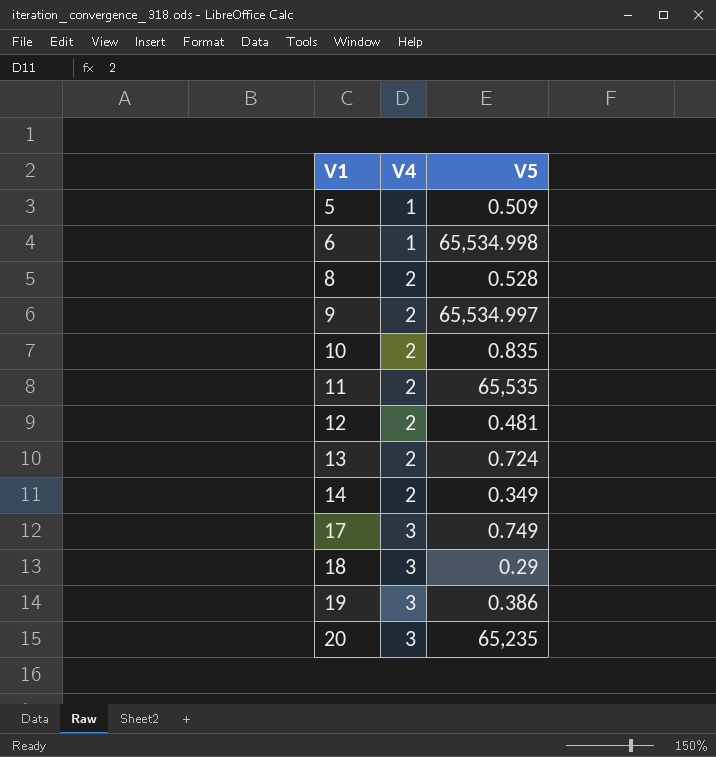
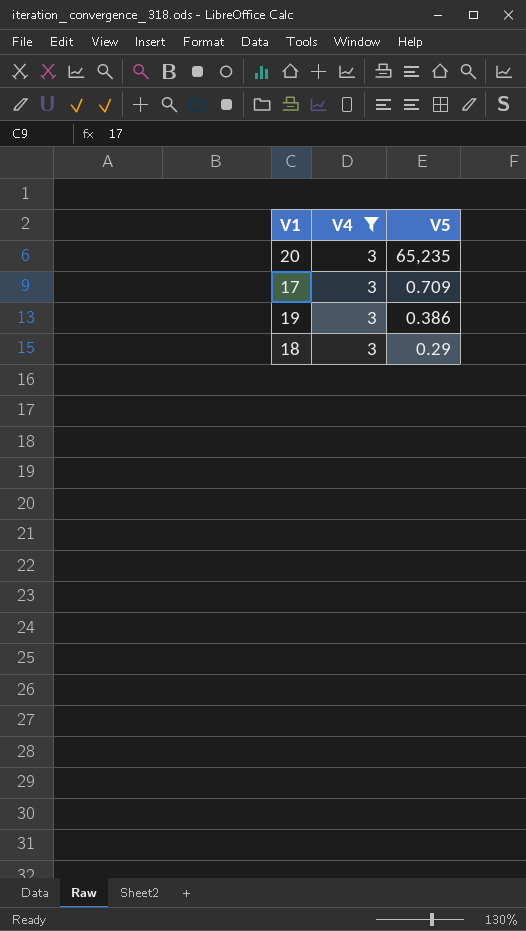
filter: none -> V4 = 3
row order: V1 ascending -> V5 descending
17 | V5: 0.749 -> 0.709

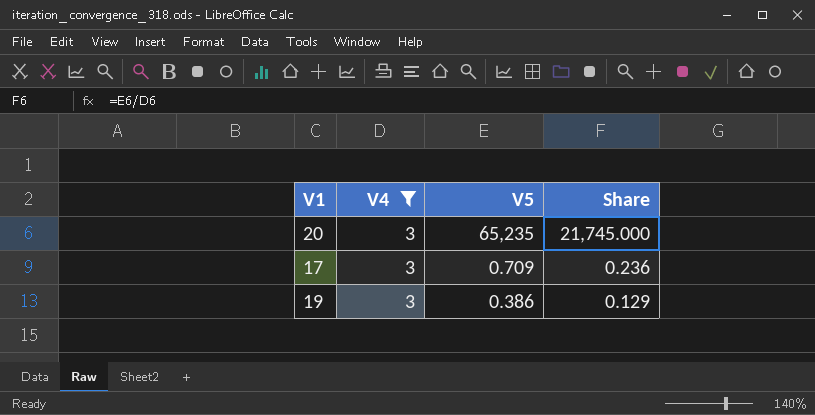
column Share | formula: none -> [V5] / [V4]
row 18: 3 | 0.29 -> none

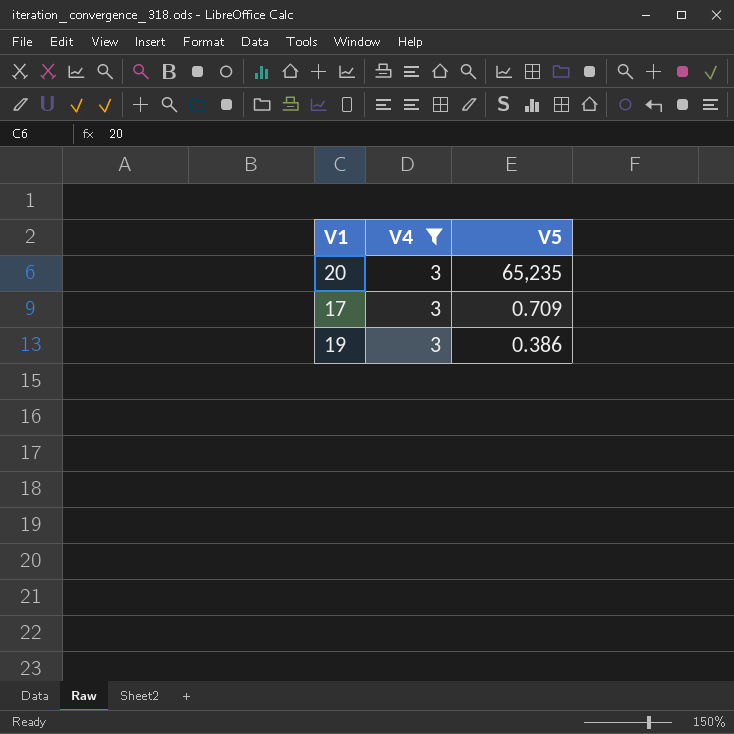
column Share | formula: [V5] / [V4] -> none

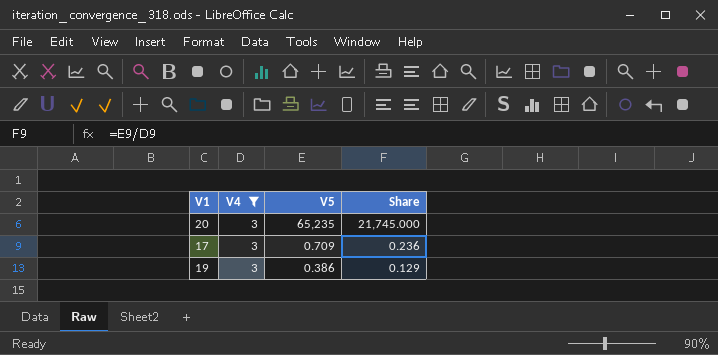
column Share | formula: none -> [V5] / [V4]

